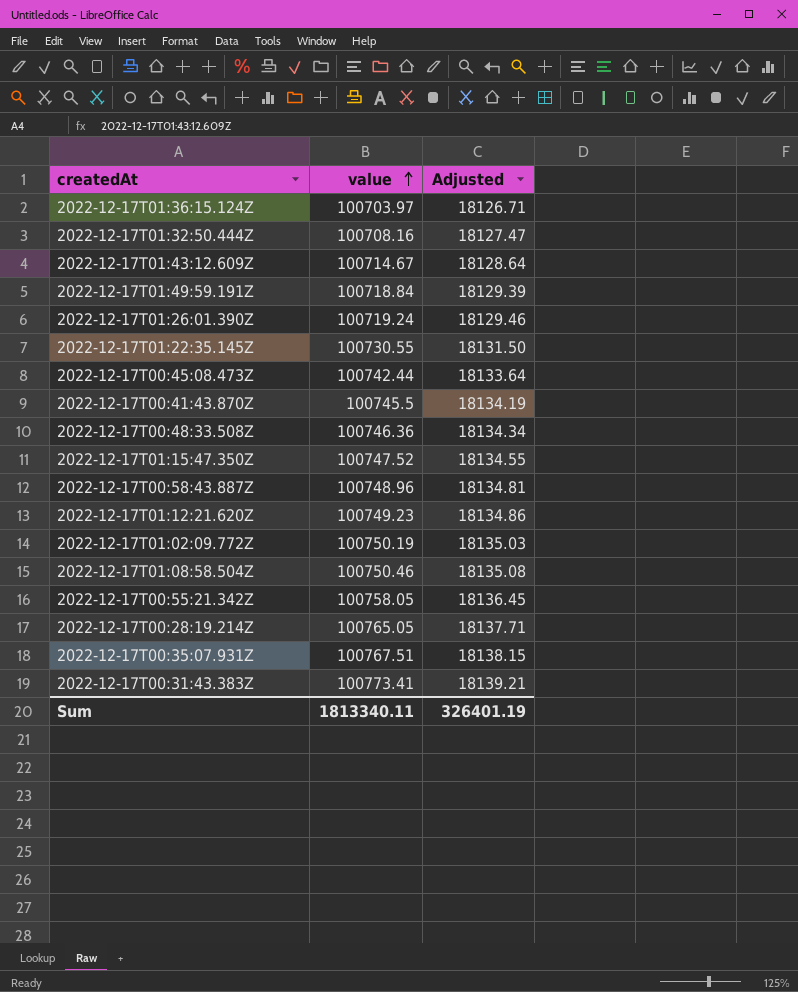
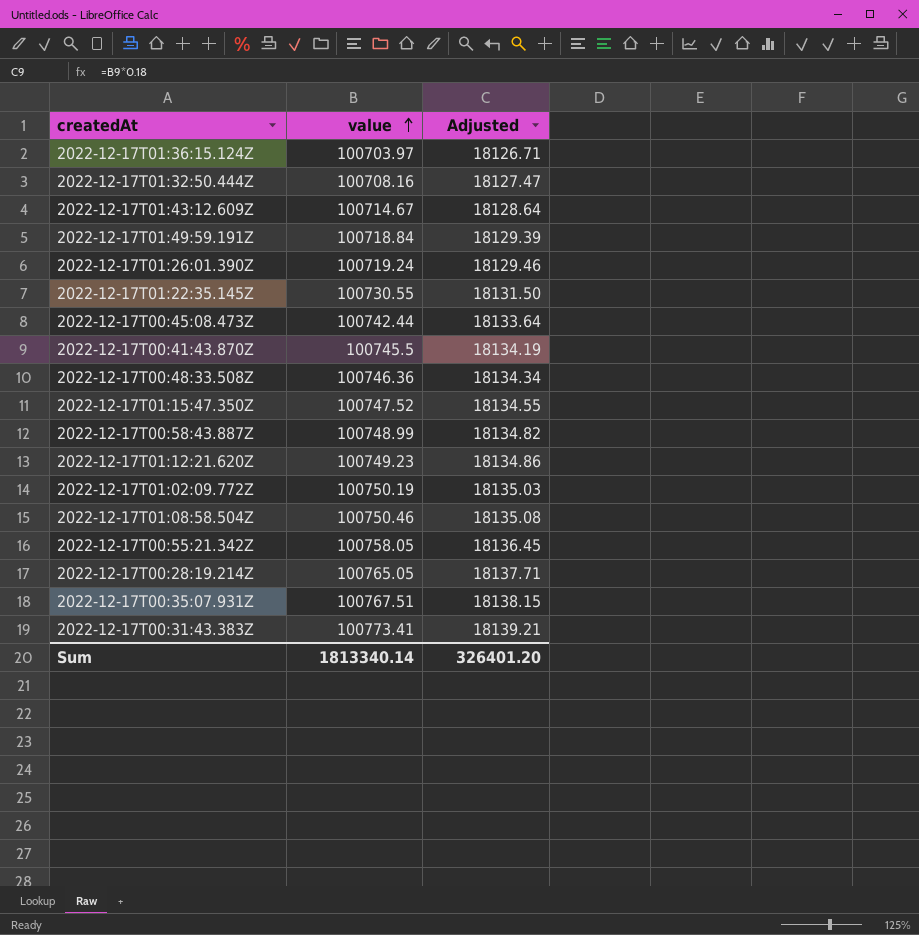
2022-12-17T00:58:43.887Z | value: 100748.96 -> 100748.99
2022-12-17T00:58:43.887Z | Adjusted: 18134.81 -> 18134.82
Sum | value: 1813340.11 -> 1813340.14
Sum | Adjusted: 326401.19 -> 326401.20

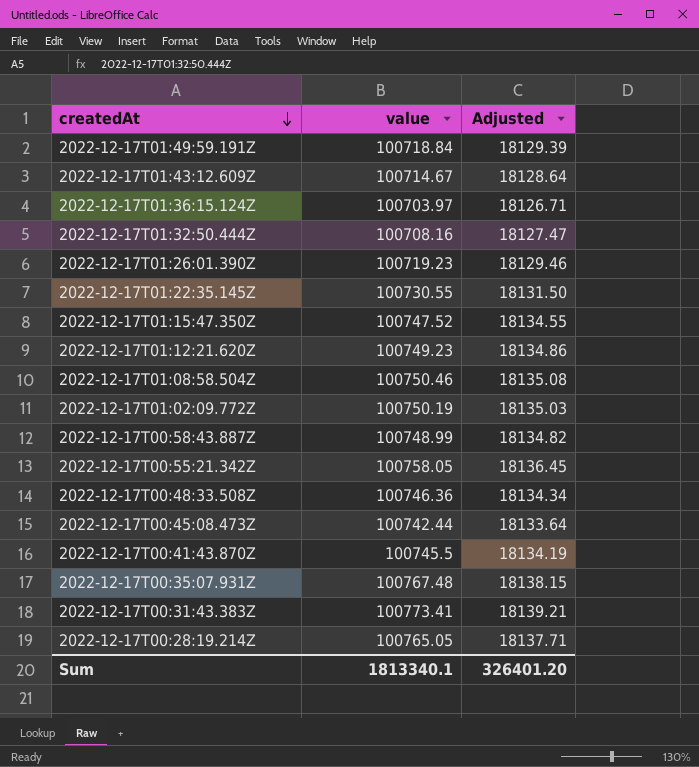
row order: value ascending -> createdAt descending
2022-12-17T01:26:01.390Z | value: 100719.24 -> 100719.23
2022-12-17T00:35:07.931Z | value: 100767.51 -> 100767.48
Sum | value: 1813340.14 -> 1813340.1

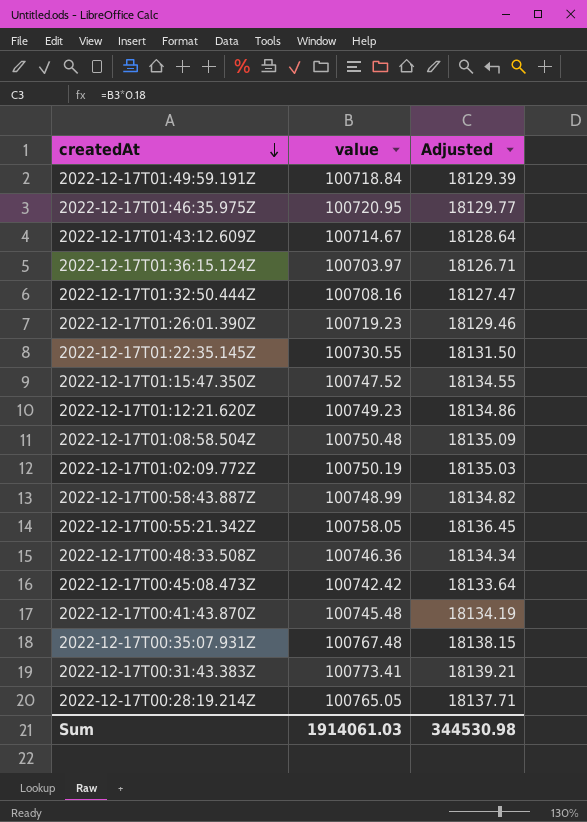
row 2022-12-17T01:46:35.975Z: none -> 100720.95 | 18129.77
2022-12-17T01:08:58.504Z | value: 100750.46 -> 100750.48
2022-12-17T01:08:58.504Z | Adjusted: 18135.08 -> 18135.09
2022-12-17T00:45:08.473Z | value: 100742.44 -> 100742.42
2022-12-17T00:41:43.870Z | value: 100745.5 -> 100745.48
Sum | value: 1813340.1 -> 1914061.03
Sum | Adjusted: 326401.20 -> 344530.98

